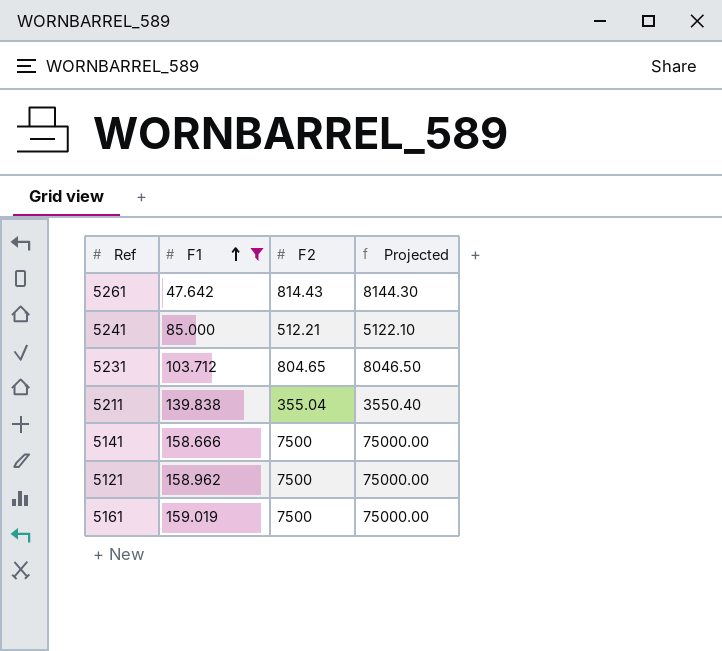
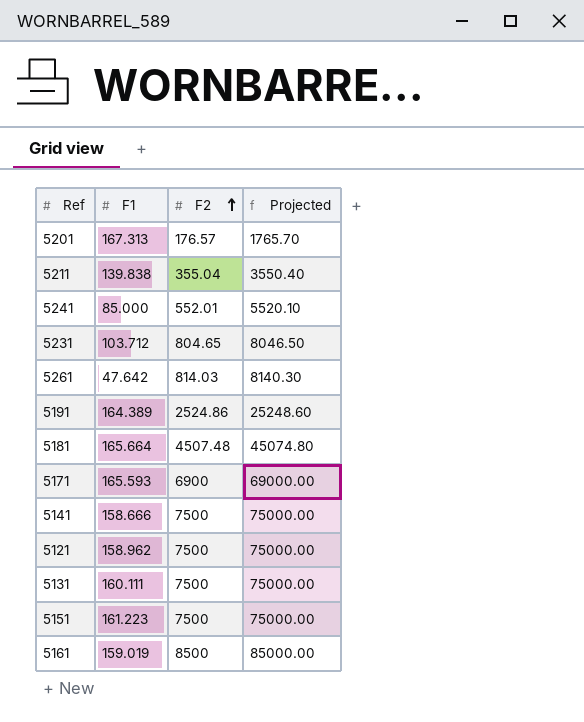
filter: F1 <= 159.019 -> none
row order: F1 ascending -> F2 ascending
5241 | F2: 512.21 -> 552.01
5241 | Projected: 5122.10 -> 5520.10
5261 | F2: 814.43 -> 814.03
5261 | Projected: 8144.30 -> 8140.30
5161 | F2: 7500 -> 8500
5161 | Projected: 75000.00 -> 85000.00

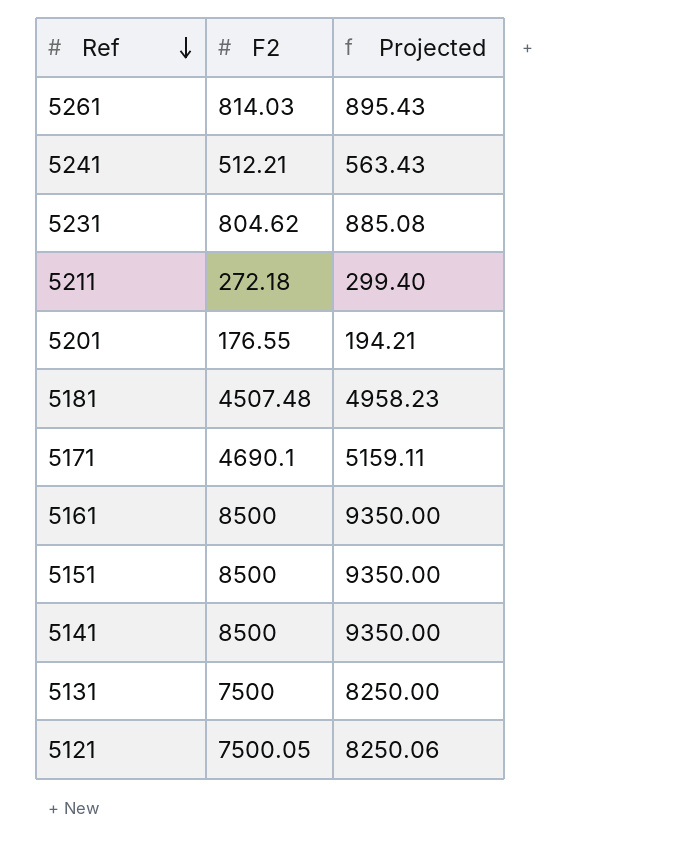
row order: F2 ascending -> Ref descending
column F1 | position: 2 -> none
column Projected | formula: [F2] * 10 -> [F2] * 1.1
row 5191: 164.389 | 2524.86 | 25248.60 -> none
5241 | F2: 552.01 -> 512.21
5231 | F2: 804.65 -> 804.62
5211 | F2: 355.04 -> 272.18
5201 | F2: 176.57 -> 176.55
5171 | F2: 6900 -> 4690.1
5151 | F2: 7500 -> 8500
5141 | F2: 7500 -> 8500
5121 | F2: 7500 -> 7500.05

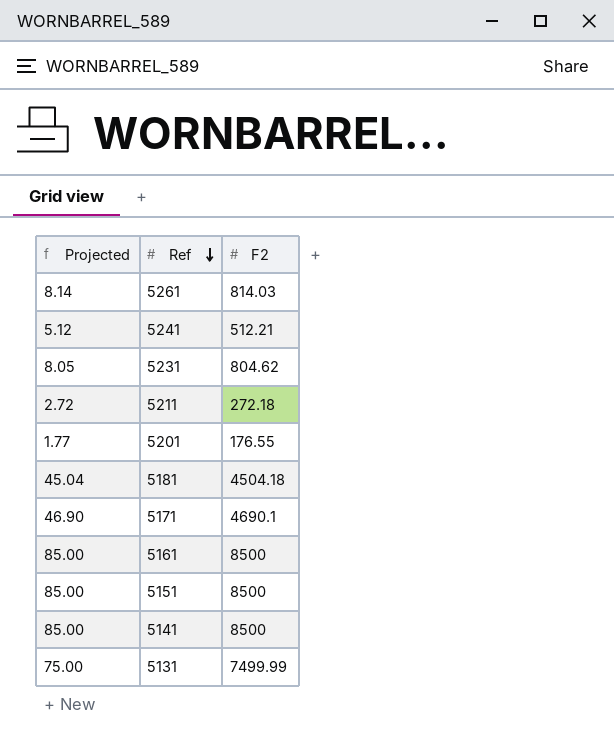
column Projected | formula: [F2] * 1.1 -> [F2] * 0.01
column Projected | position: 3 -> 1
row 5121: 7500.05 | 8250.06 -> none
5181 | F2: 4507.48 -> 4504.18
5131 | F2: 7500 -> 7499.99

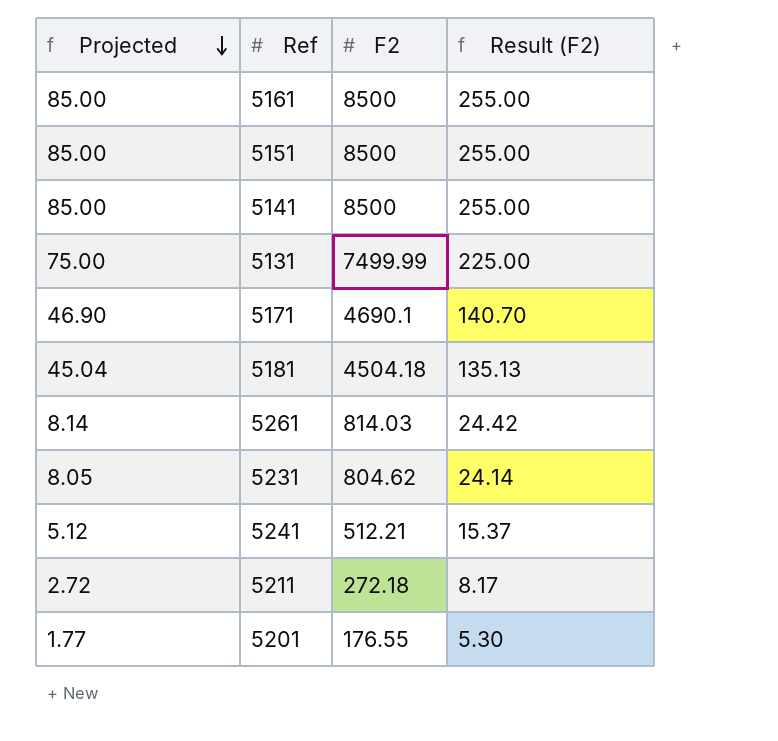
row order: Ref descending -> Projected descending
column Result (F2) | formula: none -> [F2] * 0.03

